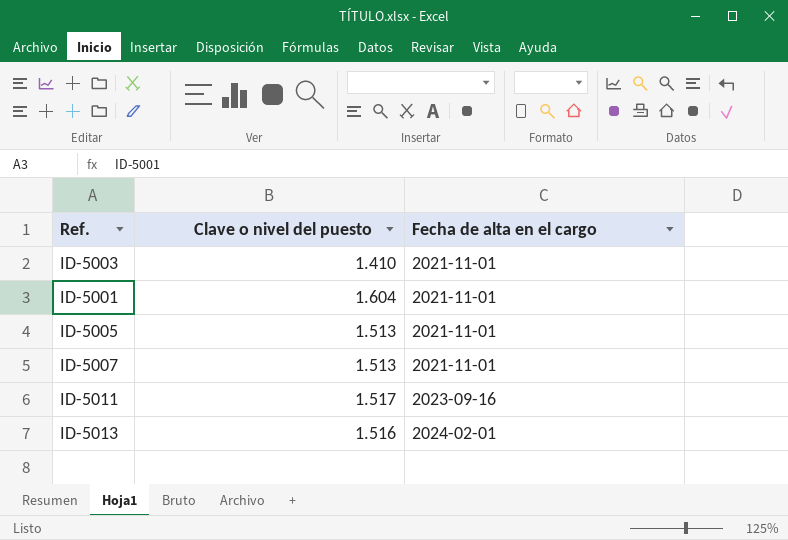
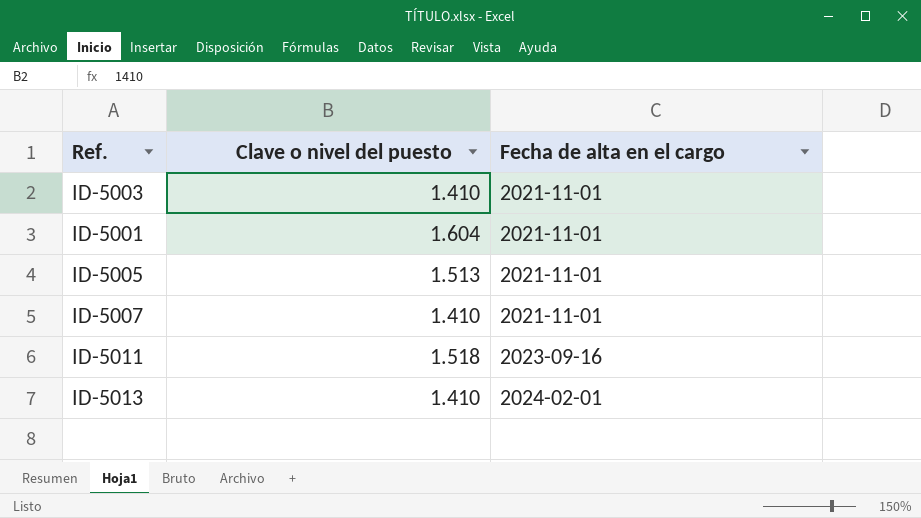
ID-5007 | Clave o nivel del puesto: 1.513 -> 1.410
ID-5011 | Clave o nivel del puesto: 1.517 -> 1.518
ID-5013 | Clave o nivel del puesto: 1.516 -> 1.410

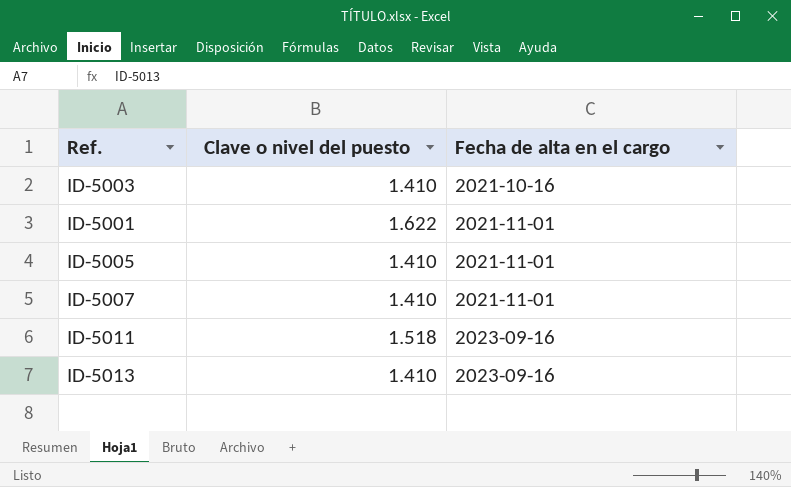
ID-5003 | Fecha de alta en el cargo: 2021-11-01 -> 2021-10-16
ID-5001 | Clave o nivel del puesto: 1.604 -> 1.622
ID-5005 | Clave o nivel del puesto: 1.513 -> 1.410
ID-5013 | Fecha de alta en el cargo: 2024-02-01 -> 2023-09-16

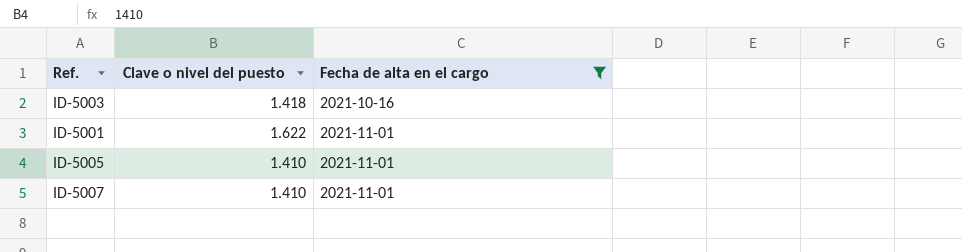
filter: none -> Fecha de alta en el cargo != 2023-09-16
ID-5003 | Clave o nivel del puesto: 1.410 -> 1.418

